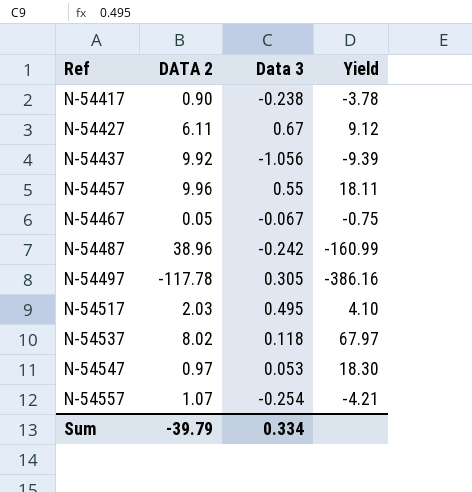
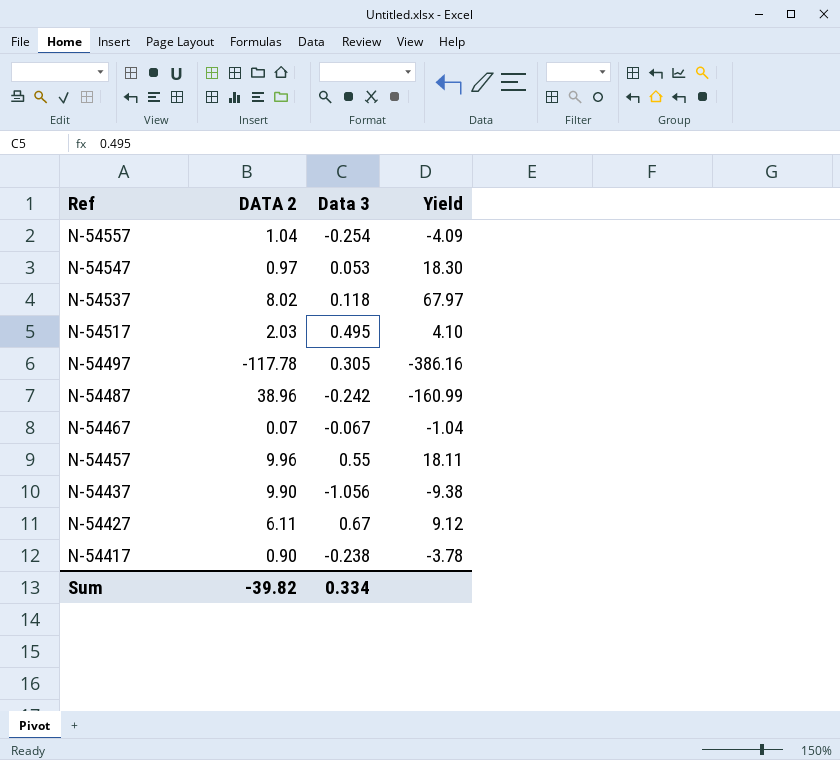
row order: Ref ascending -> Ref descending
N-54557 | DATA 2: 1.07 -> 1.04
N-54557 | Yield: -4.21 -> -4.09
N-54467 | DATA 2: 0.05 -> 0.07
N-54467 | Yield: -0.75 -> -1.04
N-54437 | DATA 2: 9.92 -> 9.90
N-54437 | Yield: -9.39 -> -9.38
Sum | DATA 2: -39.79 -> -39.82

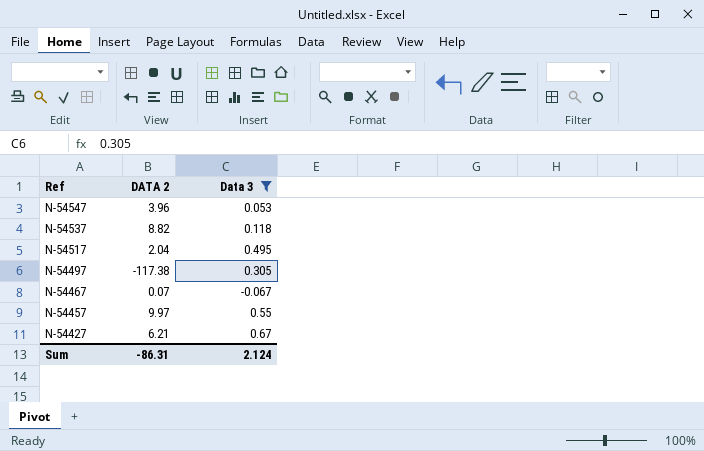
filter: none -> Data 3 >= -0.067
column Yield | formula: [DATA 2] / [Data 3] -> none
N-54547 | DATA 2: 0.97 -> 3.96
N-54537 | DATA 2: 8.02 -> 8.82
N-54517 | DATA 2: 2.03 -> 2.04
N-54497 | DATA 2: -117.78 -> -117.38
N-54457 | DATA 2: 9.96 -> 9.97
N-54427 | DATA 2: 6.11 -> 6.21
Sum | DATA 2: -39.82 -> -86.31
Sum | Data 3: 0.334 -> 2.124

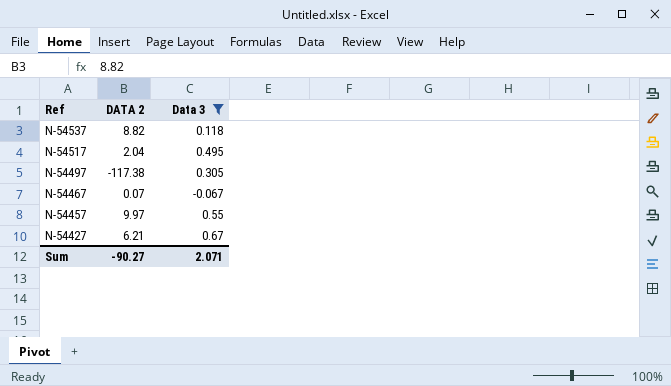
row N-54547: 3.96 | 0.053 -> none
Sum | DATA 2: -86.31 -> -90.27
Sum | Data 3: 2.124 -> 2.071

